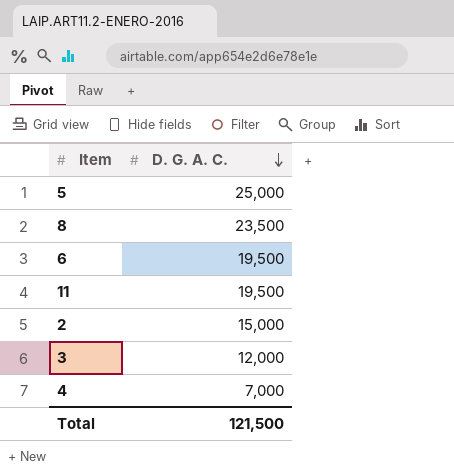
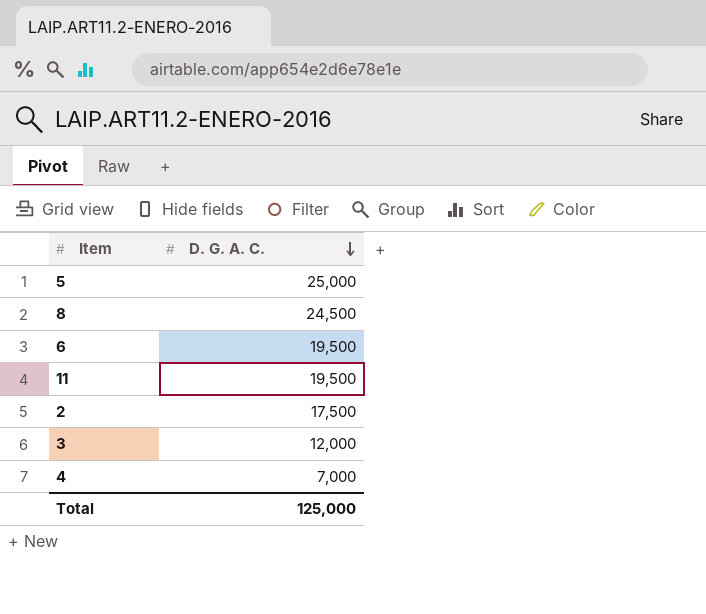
8 | D. G. A. C.: 23,500 -> 24,500
2 | D. G. A. C.: 15,000 -> 17,500
Total | D. G. A. C.: 121,500 -> 125,000

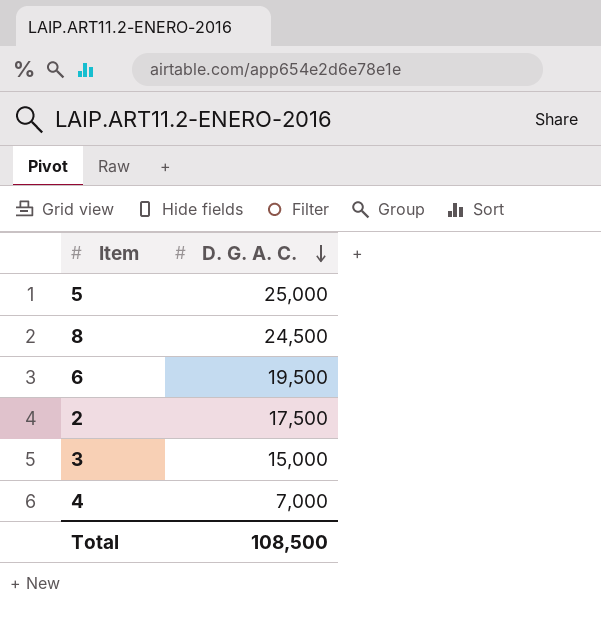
row 11: 19,500 -> none
3 | D. G. A. C.: 12,000 -> 15,000
Total | D. G. A. C.: 125,000 -> 108,500

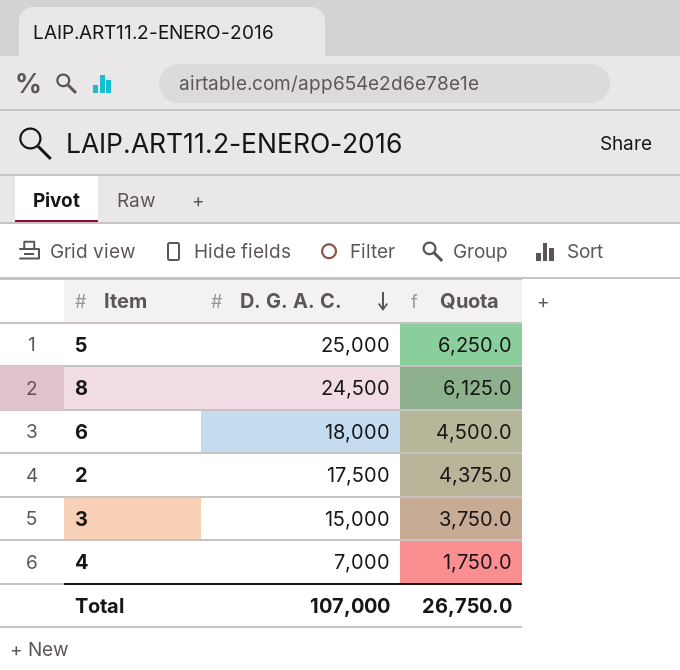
column Quota | formula: none -> [D. G. A. C.] * 0.25
6 | D. G. A. C.: 19,500 -> 18,000
Total | D. G. A. C.: 108,500 -> 107,000

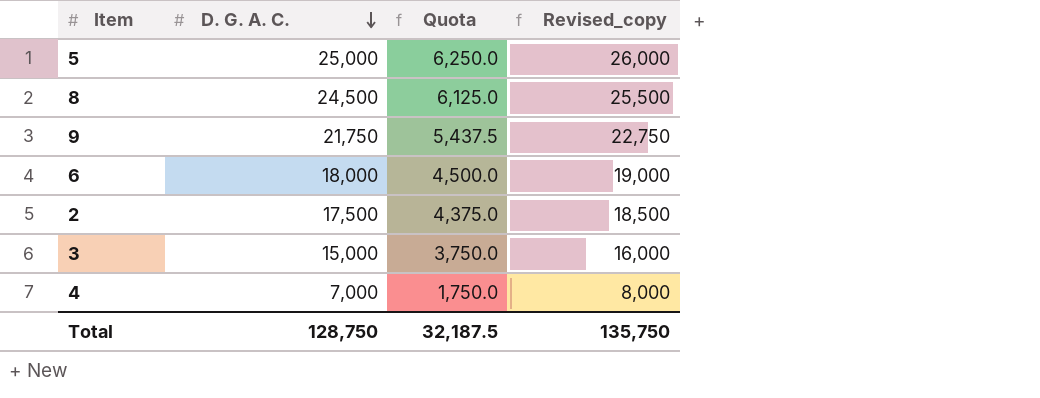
column Revised_copy | formula: none -> [D. G. A. C.] + 1000
row 9: none -> 21,750 | 5,437.5 | 22,750
Total | D. G. A. C.: 107,000 -> 128,750
Total | Quota: 26,750.0 -> 32,187.5

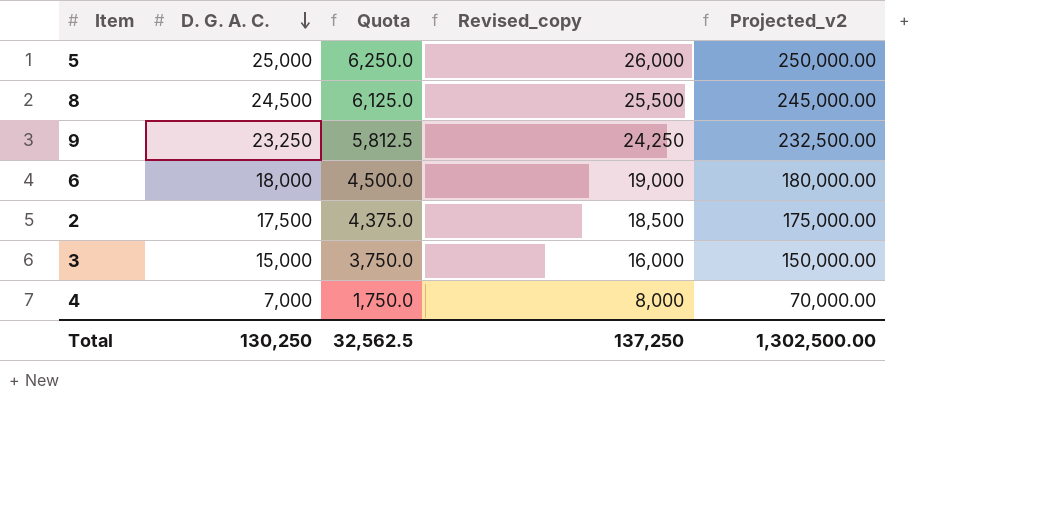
column Projected_v2 | formula: none -> [D. G. A. C.] * 10
9 | D. G. A. C.: 21,750 -> 23,250
9 | Quota: 5,437.5 -> 5,812.5
9 | Revised_copy: 22,750 -> 24,250
Total | D. G. A. C.: 128,750 -> 130,250
Total | Quota: 32,187.5 -> 32,562.5
Total | Revised_copy: 135,750 -> 137,250

